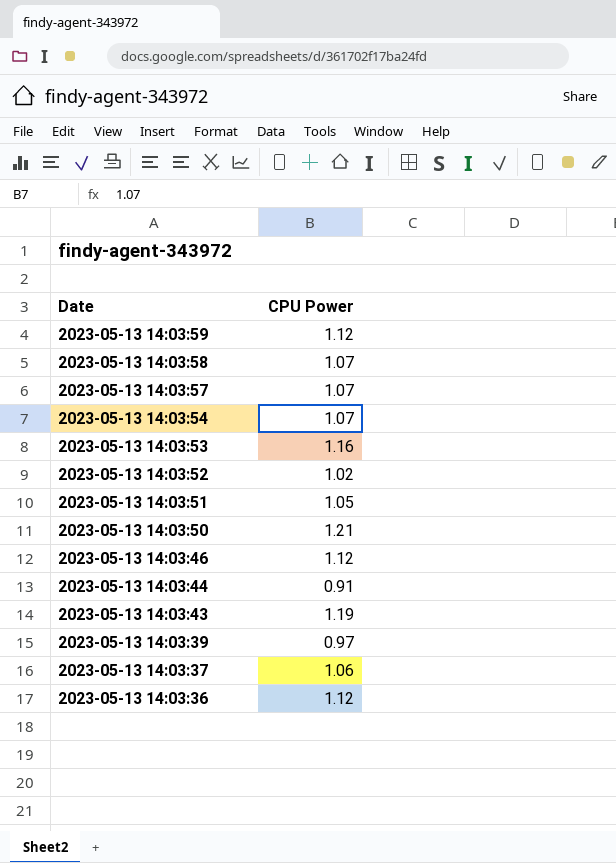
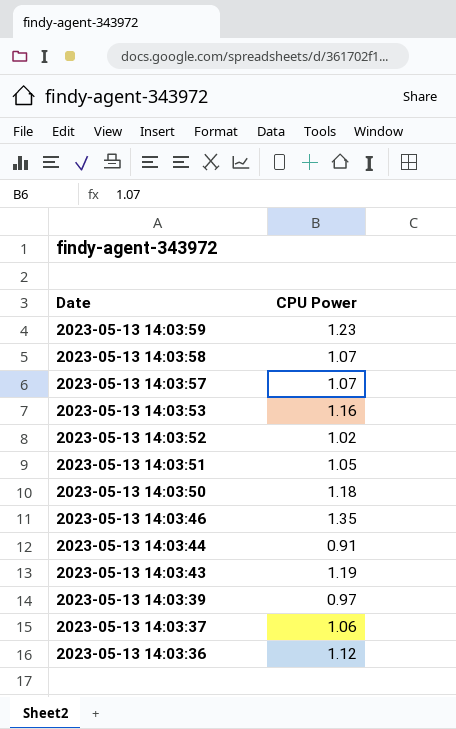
row 2023-05-13 14:03:54: 1.07 -> none
2023-05-13 14:03:59 | CPU Power: 1.12 -> 1.23
2023-05-13 14:03:50 | CPU Power: 1.21 -> 1.18
2023-05-13 14:03:46 | CPU Power: 1.12 -> 1.35

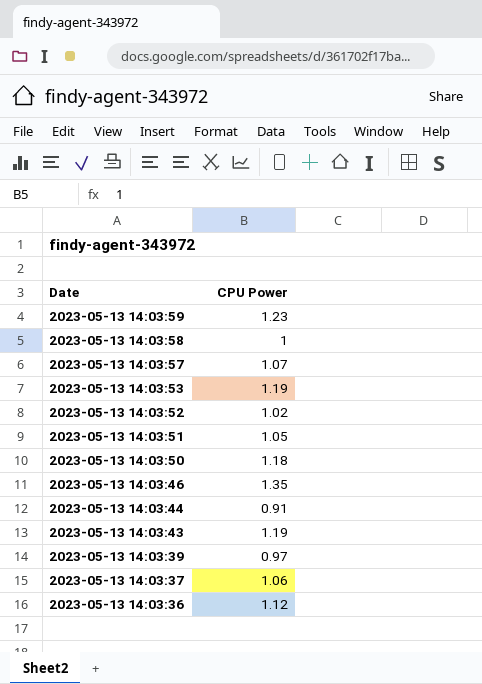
2023-05-13 14:03:58 | CPU Power: 1.07 -> 1
2023-05-13 14:03:53 | CPU Power: 1.16 -> 1.19

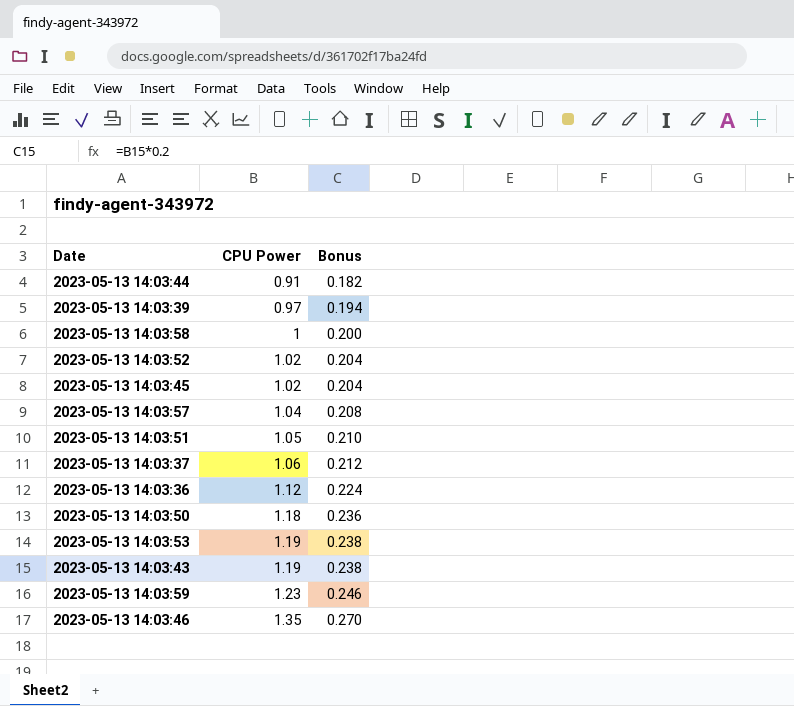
row order: Date descending -> CPU Power ascending
column Bonus | formula: none -> [CPU Power] * 0.2
row 2023-05-13 14:03:45: none -> 1.02 | 0.204
2023-05-13 14:03:57 | CPU Power: 1.07 -> 1.04

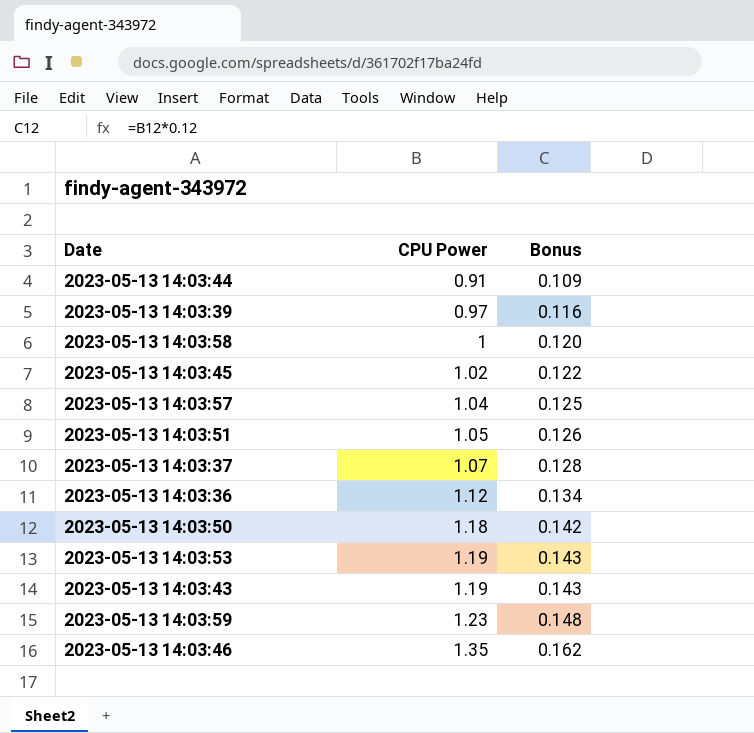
column Bonus | formula: [CPU Power] * 0.2 -> [CPU Power] * 0.12
row 2023-05-13 14:03:52: 1.02 | 0.204 -> none
2023-05-13 14:03:37 | CPU Power: 1.06 -> 1.07

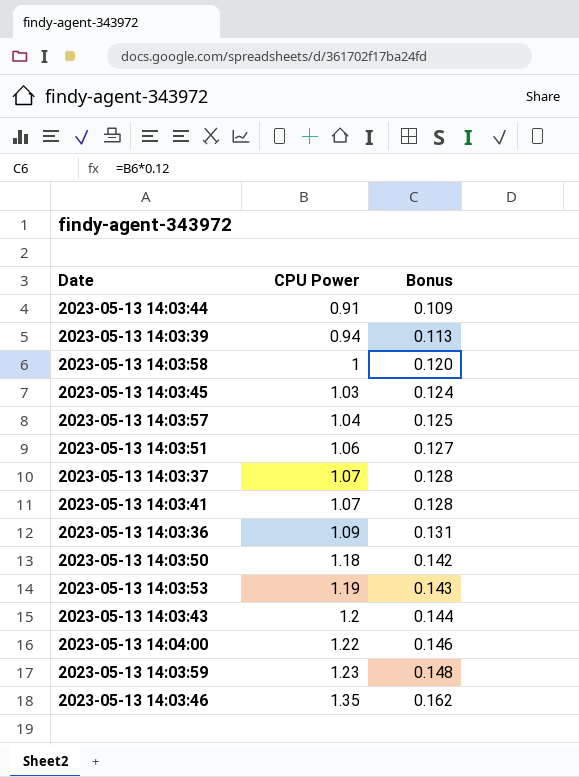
2023-05-13 14:03:39 | CPU Power: 0.97 -> 0.94
2023-05-13 14:03:39 | Bonus: 0.116 -> 0.113
2023-05-13 14:03:45 | CPU Power: 1.02 -> 1.03
2023-05-13 14:03:45 | Bonus: 0.122 -> 0.124
2023-05-13 14:03:51 | CPU Power: 1.05 -> 1.06
2023-05-13 14:03:51 | Bonus: 0.126 -> 0.127
row 2023-05-13 14:03:41: none -> 1.07 | 0.128
2023-05-13 14:03:36 | CPU Power: 1.12 -> 1.09
2023-05-13 14:03:36 | Bonus: 0.134 -> 0.131
2023-05-13 14:03:43 | CPU Power: 1.19 -> 1.2
2023-05-13 14:03:43 | Bonus: 0.143 -> 0.144
row 2023-05-13 14:04:00: none -> 1.22 | 0.146

